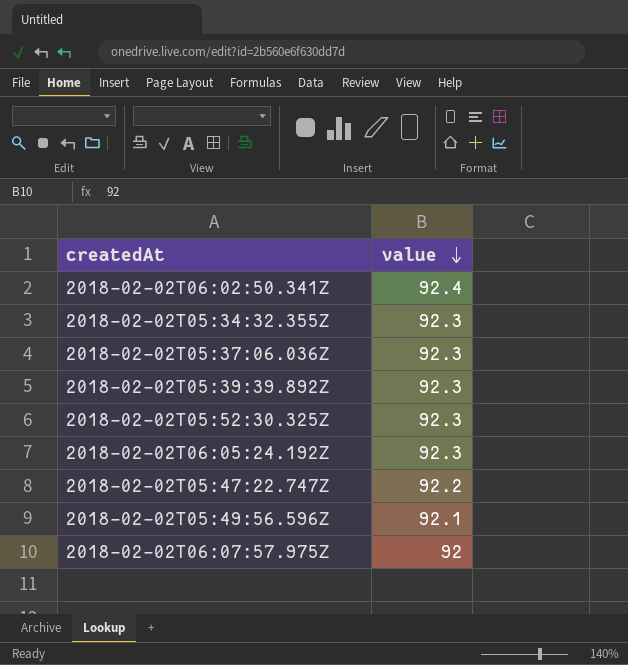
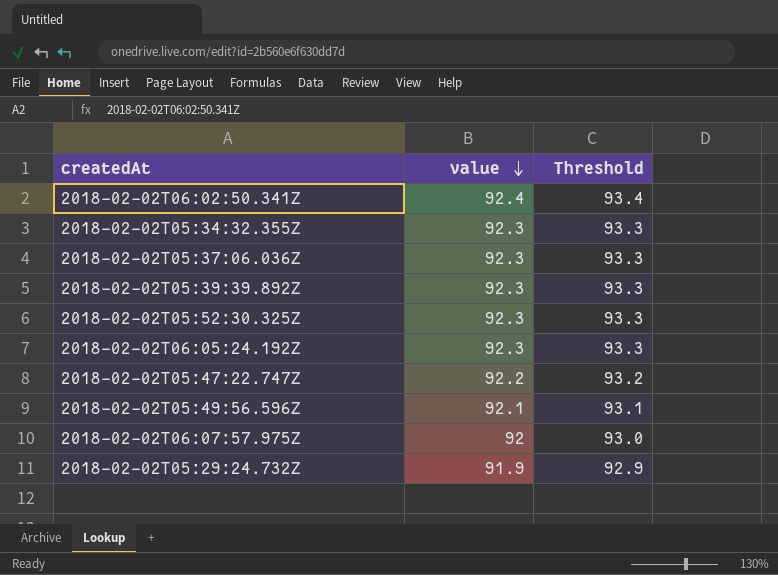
column Threshold | formula: none -> [value] + 1
row 2018-02-02T05:29:24.732Z: none -> 91.9 | 92.9

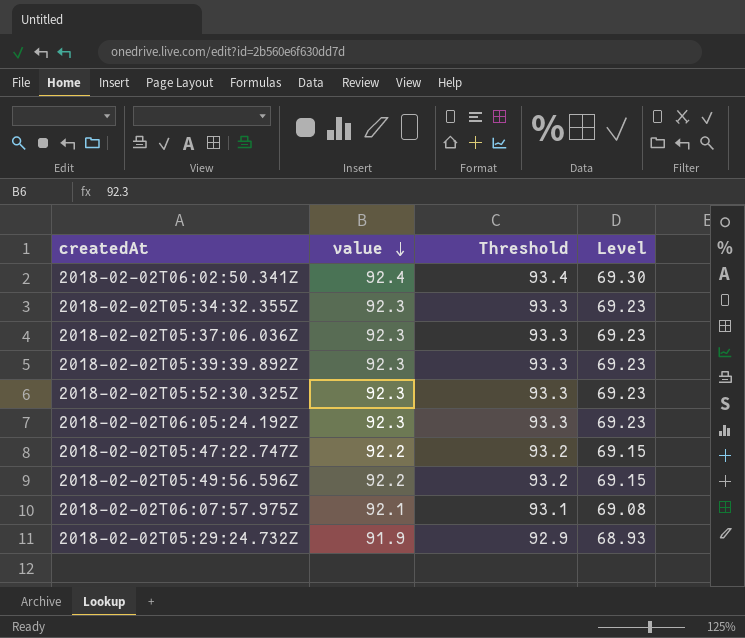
column Level | formula: none -> [value] * 0.75
2018-02-02T05:49:56.596Z | value: 92.1 -> 92.2
2018-02-02T05:49:56.596Z | Threshold: 93.1 -> 93.2
2018-02-02T06:07:57.975Z | value: 92 -> 92.1
2018-02-02T06:07:57.975Z | Threshold: 93.0 -> 93.1

